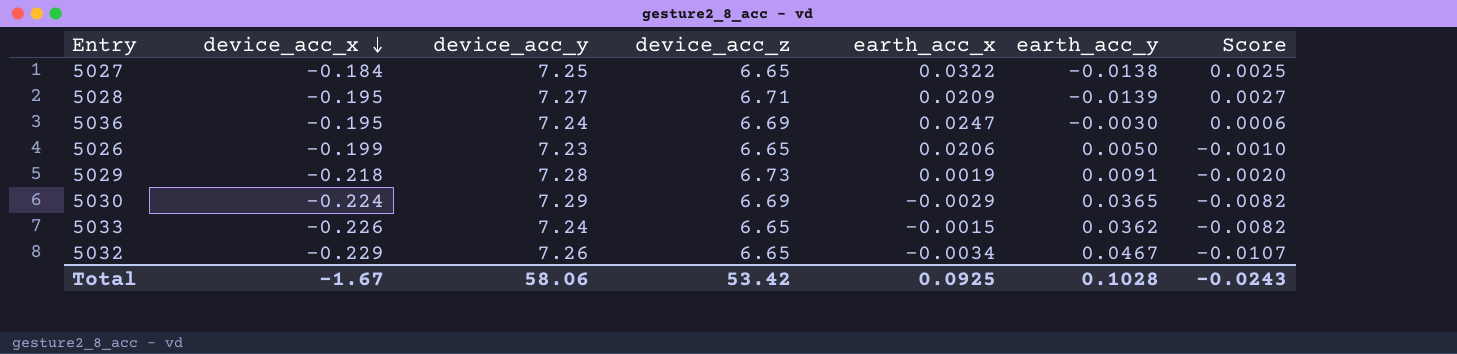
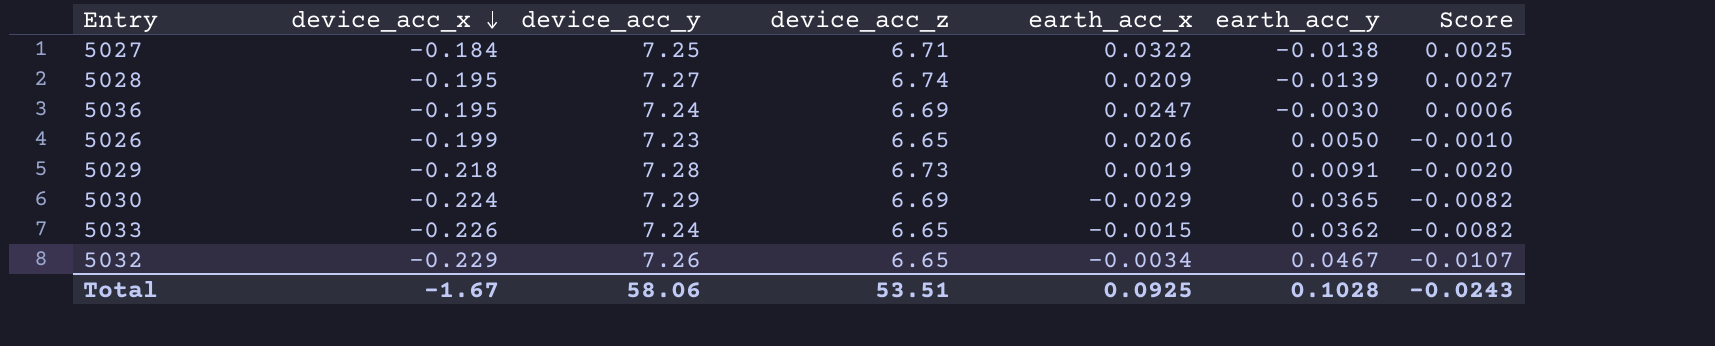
5027 | device_acc_z: 6.65 -> 6.71
5028 | device_acc_z: 6.71 -> 6.74
Total | device_acc_z: 53.42 -> 53.51

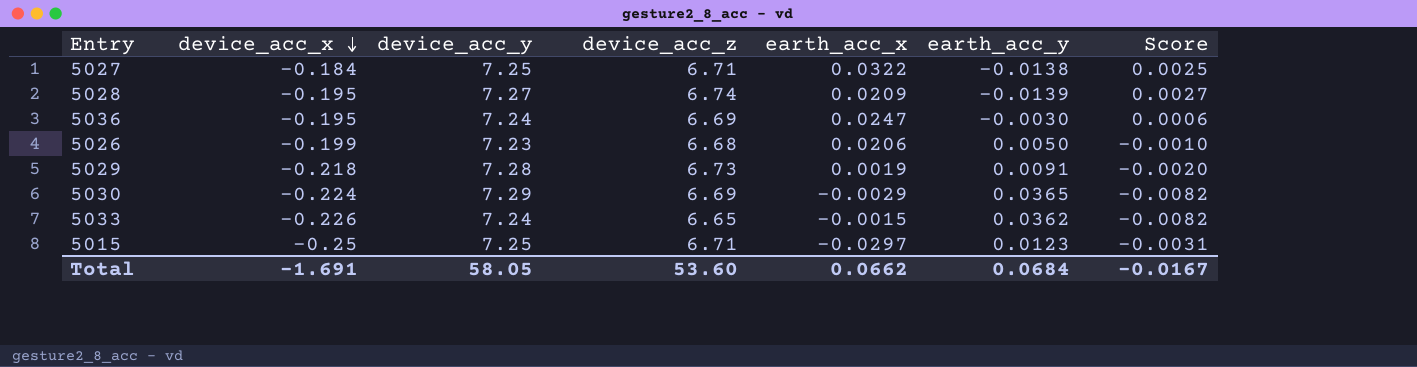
row 5032: -0.229 | 7.26 | 6.65 | -0.0034 | 0.0467 | -0.0107 -> none
5026 | device_acc_z: 6.65 -> 6.68
row 5015: none -> -0.25 | 7.25 | 6.71 | -0.0297 | 0.0123 | -0.0031
Total | device_acc_x: -1.67 -> -1.691
Total | device_acc_y: 58.06 -> 58.05
Total | device_acc_z: 53.51 -> 53.60
Total | earth_acc_x: 0.0925 -> 0.0662
Total | earth_acc_y: 0.1028 -> 0.0684
Total | Score: -0.0243 -> -0.0167

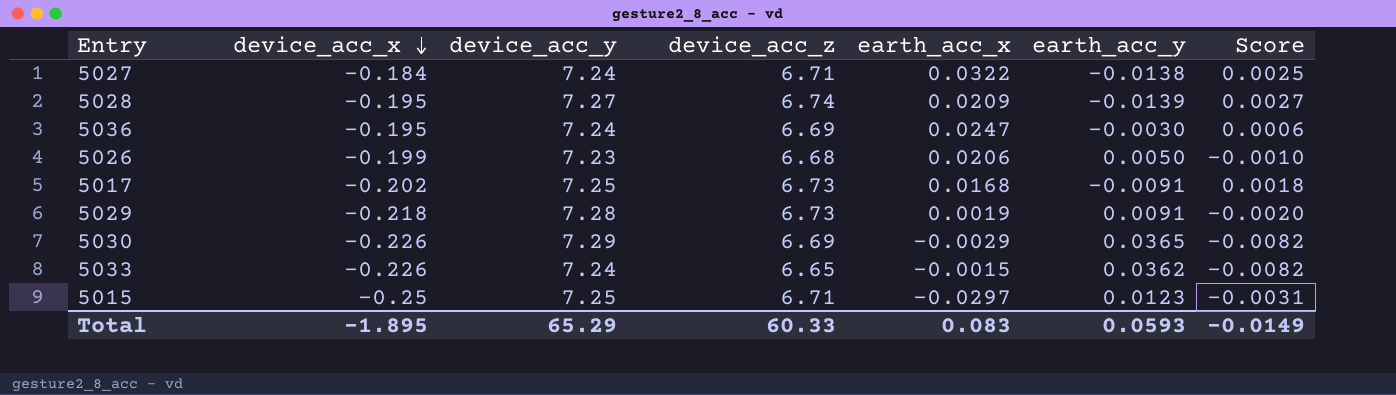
5027 | device_acc_y: 7.25 -> 7.24
row 5017: none -> -0.202 | 7.25 | 6.73 | 0.0168 | -0.0091 | 0.0018
5030 | device_acc_x: -0.224 -> -0.226
Total | device_acc_x: -1.691 -> -1.895
Total | device_acc_y: 58.05 -> 65.29
Total | device_acc_z: 53.60 -> 60.33
Total | earth_acc_x: 0.0662 -> 0.083
Total | earth_acc_y: 0.0684 -> 0.0593
Total | Score: -0.0167 -> -0.0149

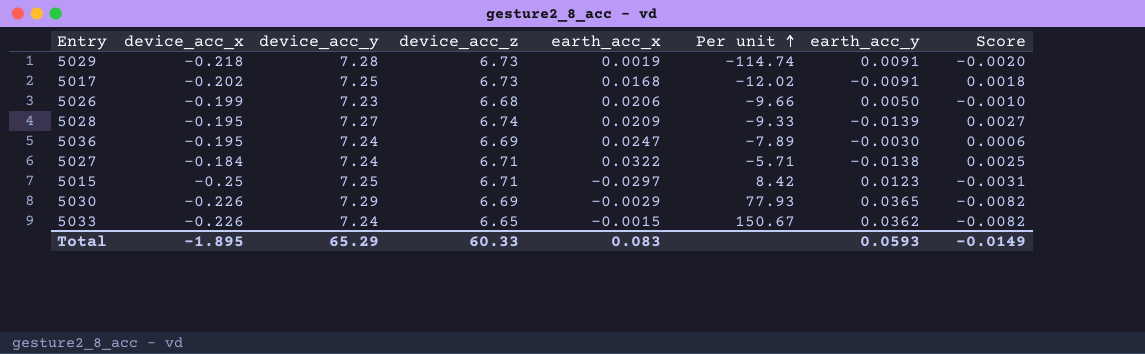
row order: device_acc_x descending -> Per unit ascending
column Per unit | formula: none -> [device_acc_x] / [earth_acc_x]

